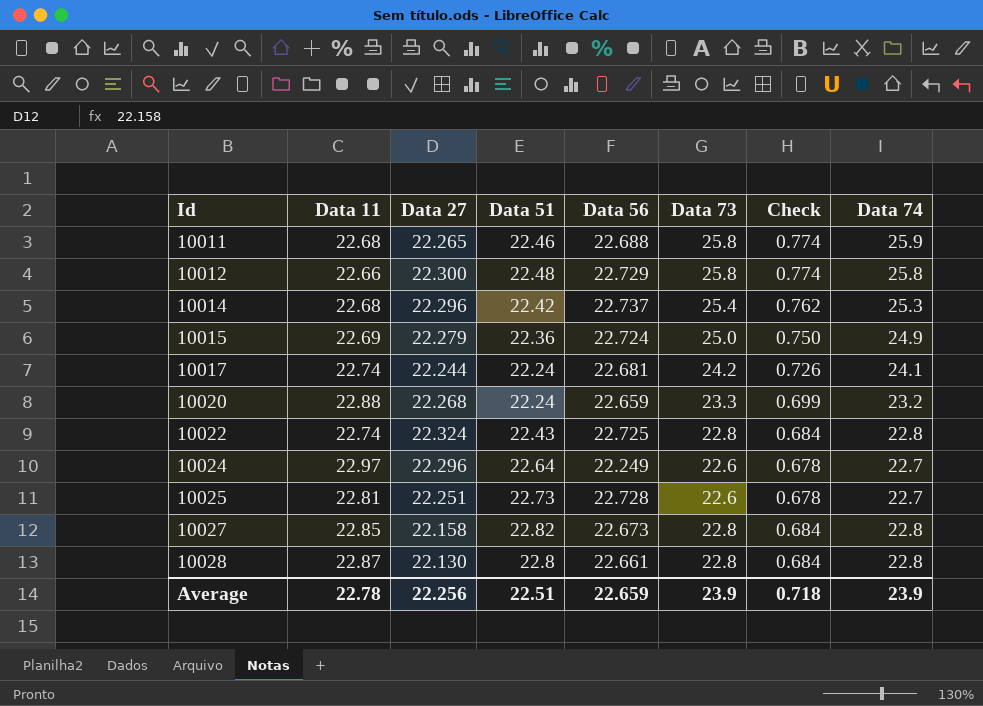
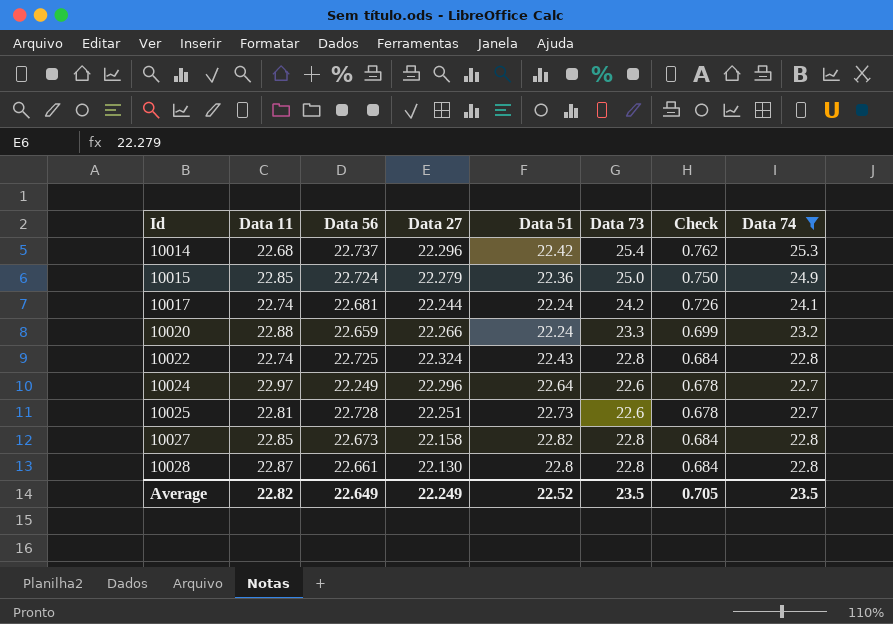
filter: none -> Data 74 <= 25.3
column Data 56 | position: 5 -> 3
10015 | Data 11: 22.69 -> 22.85
10020 | Data 27: 22.268 -> 22.266
Average | Data 11: 22.78 -> 22.82
Average | Data 56: 22.659 -> 22.649
Average | Data 27: 22.256 -> 22.249
Average | Data 51: 22.51 -> 22.52
Average | Data 73: 23.9 -> 23.5
Average | Check: 0.718 -> 0.705
Average | Data 74: 23.9 -> 23.5

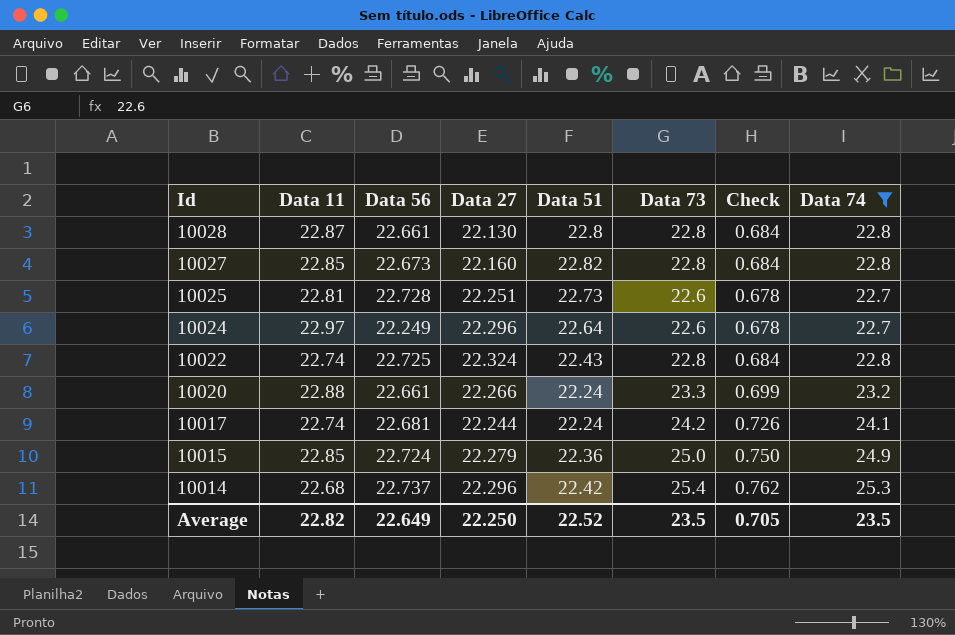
row order: Id ascending -> Id descending
10027 | Data 27: 22.158 -> 22.160
10020 | Data 56: 22.659 -> 22.661
Average | Data 27: 22.249 -> 22.250

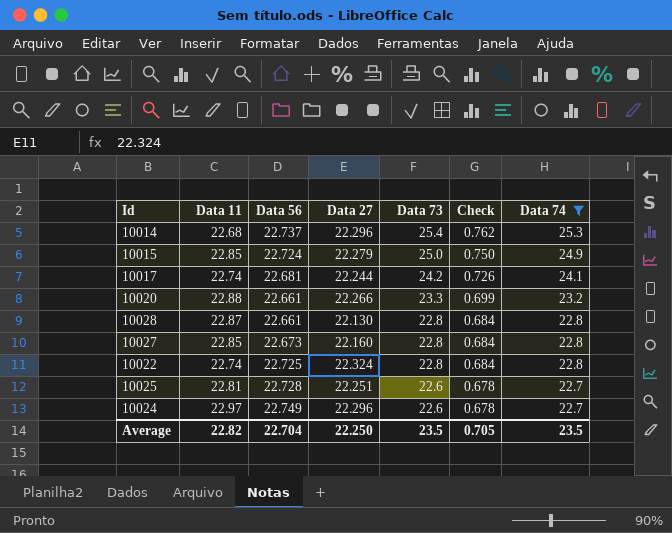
row order: Id descending -> Data 73 descending
column Data 51 | position: 5 -> none
10024 | Data 56: 22.249 -> 22.749
Average | Data 56: 22.649 -> 22.704

